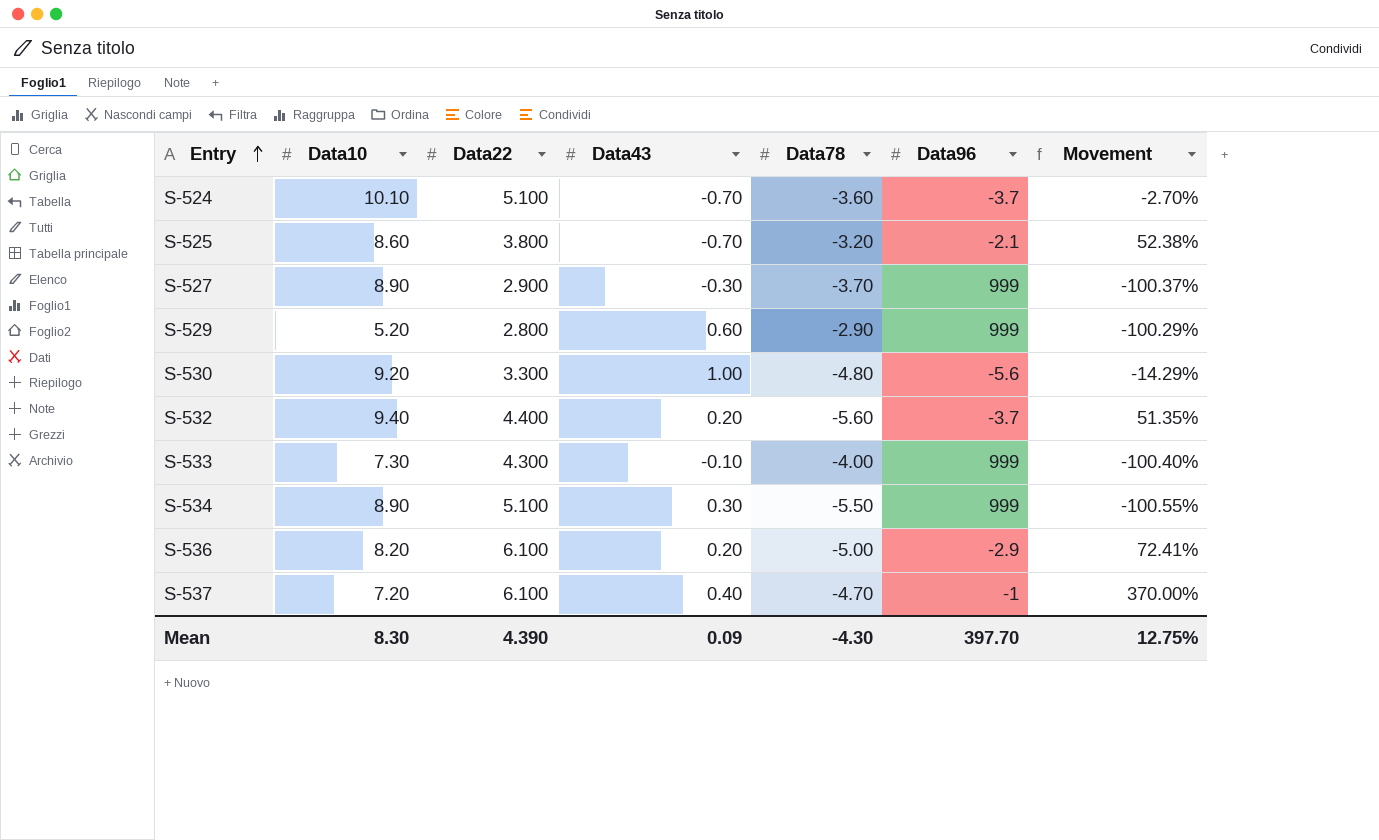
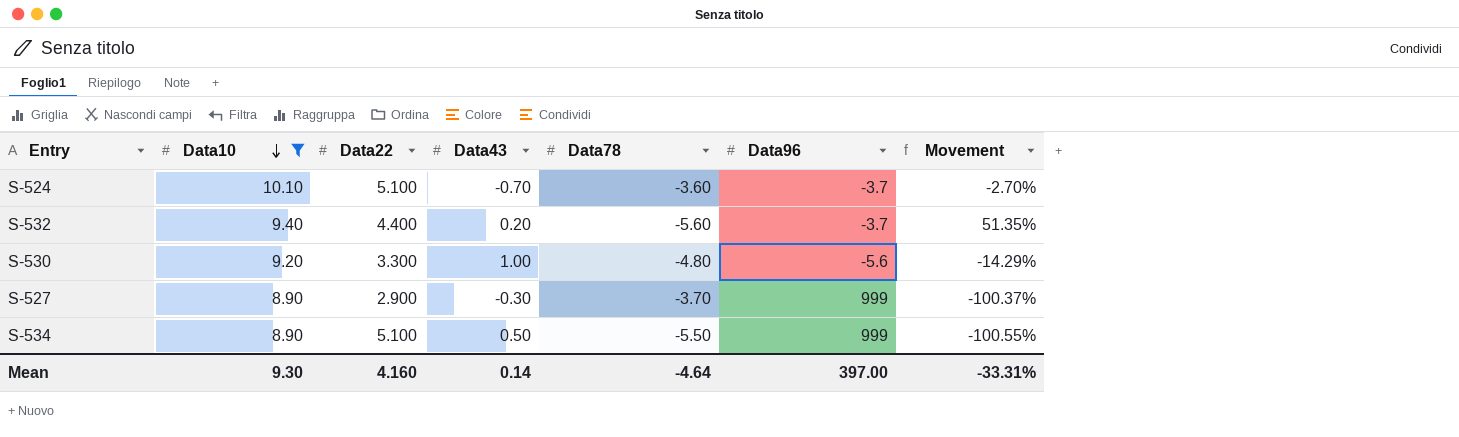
filter: none -> Data10 >= 8.90
row order: Entry ascending -> Data10 descending
S-534 | Data43: 0.30 -> 0.50
Mean | Data10: 8.30 -> 9.30
Mean | Data22: 4.390 -> 4.160
Mean | Data43: 0.09 -> 0.14
Mean | Data78: -4.30 -> -4.64
Mean | Data96: 397.70 -> 397.00
Mean | Movement: 12.75% -> -33.31%

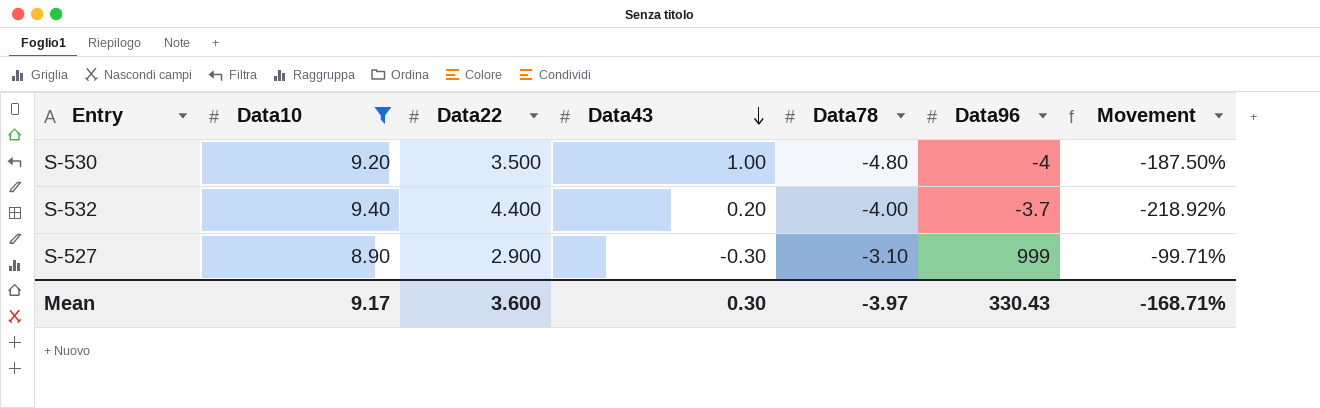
row order: Data10 descending -> Data43 descending
column Movement | formula: ([Data78] - [Data96]) / [Data96] -> ([Data22] - [Data96]) / [Data96]
row S-524: 10.10 | 5.100 | -0.70 | -3.60 | -3.7 | -2.70% -> none
row S-534: 8.90 | 5.100 | 0.50 | -5.50 | 999 | -100.55% -> none
S-530 | Data22: 3.300 -> 3.500
S-530 | Data96: -5.6 -> -4
S-532 | Data78: -5.60 -> -4.00
S-527 | Data78: -3.70 -> -3.10
Mean | Data10: 9.30 -> 9.17
Mean | Data22: 4.160 -> 3.600
Mean | Data43: 0.14 -> 0.30
Mean | Data78: -4.64 -> -3.97
Mean | Data96: 397.00 -> 330.43
Mean | Movement: -33.31% -> -168.71%

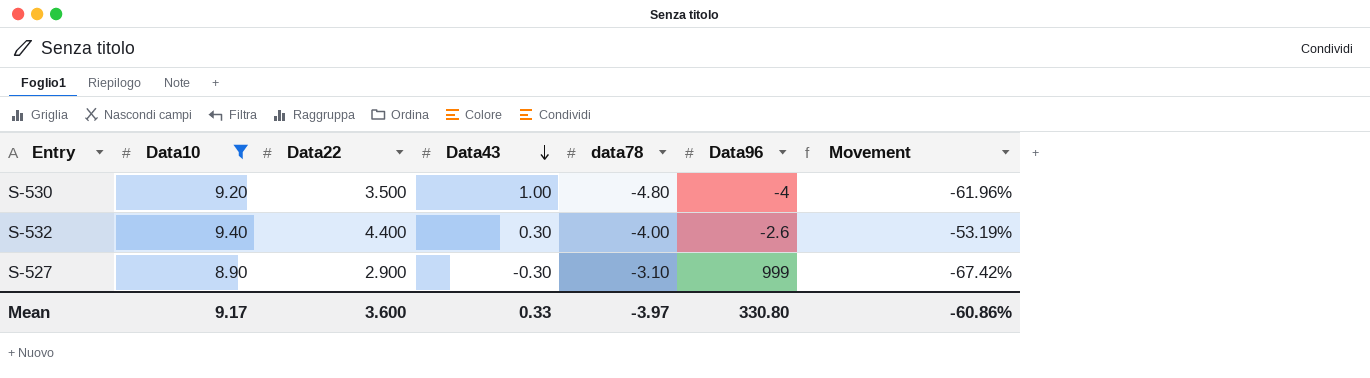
column name: Data78 -> data78
column Movement | formula: ([Data22] - [Data96]) / [Data96] -> ([Data22] - [Data10]) / [Data10]
S-532 | Data43: 0.20 -> 0.30
S-532 | Data96: -3.7 -> -2.6
Mean | Data43: 0.30 -> 0.33
Mean | Data96: 330.43 -> 330.80
Mean | Movement: -168.71% -> -60.86%

